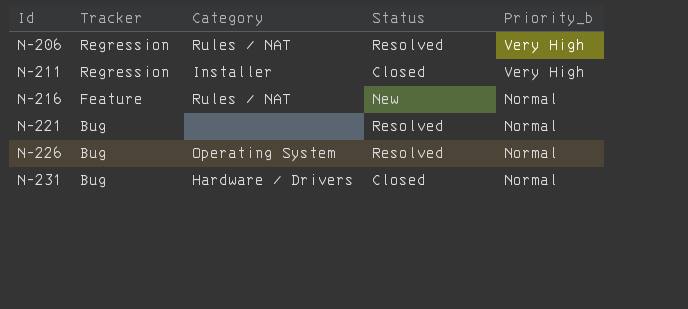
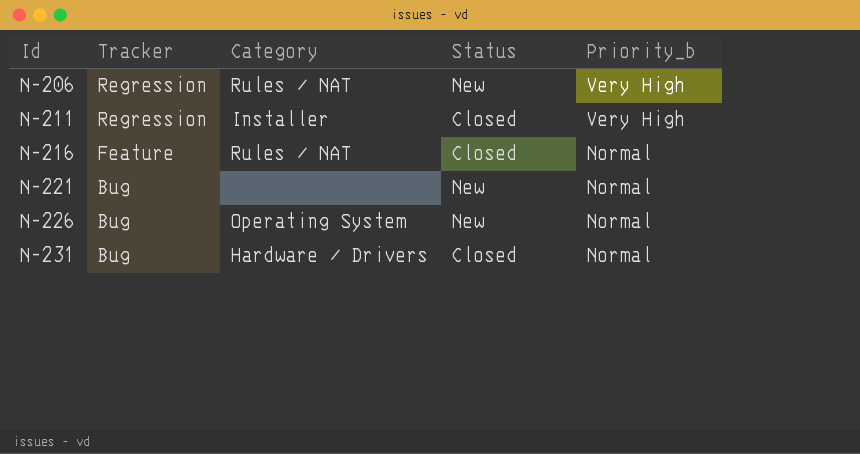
N-206 | Status: Resolved -> New
N-216 | Status: New -> Closed
N-221 | Status: Resolved -> New
N-226 | Status: Resolved -> New

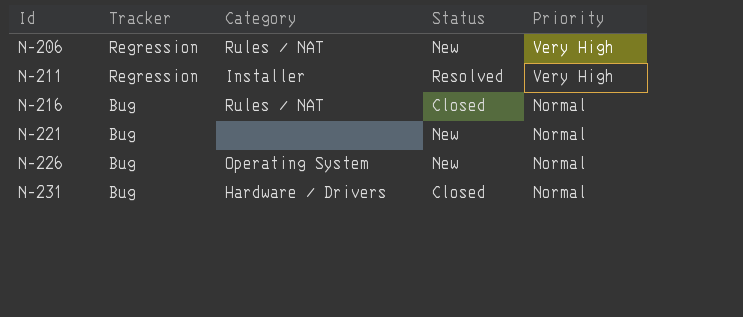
column name: Priority_b -> Priority
N-211 | Status: Closed -> Resolved
N-216 | Tracker: Feature -> Bug

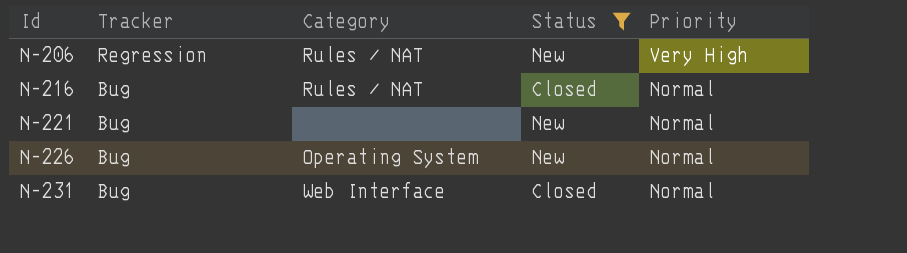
filter: none -> Status != Resolved
N-231 | Category: Hardware / Drivers -> Web Interface

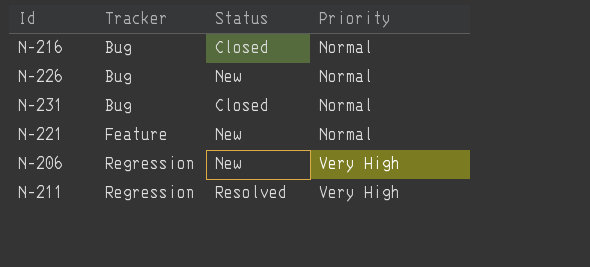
filter: Status != Resolved -> none
row order: Id ascending -> Tracker ascending
column Category | position: 3 -> none
N-221 | Tracker: Bug -> Feature

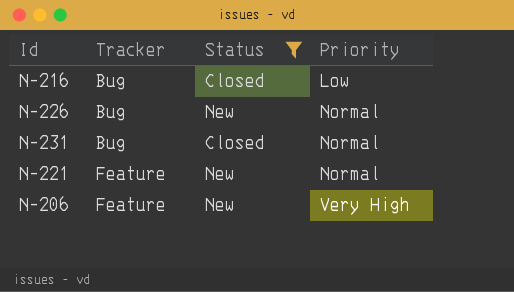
filter: none -> Status != Resolved
N-216 | Priority: Normal -> Low
N-206 | Tracker: Regression -> Feature

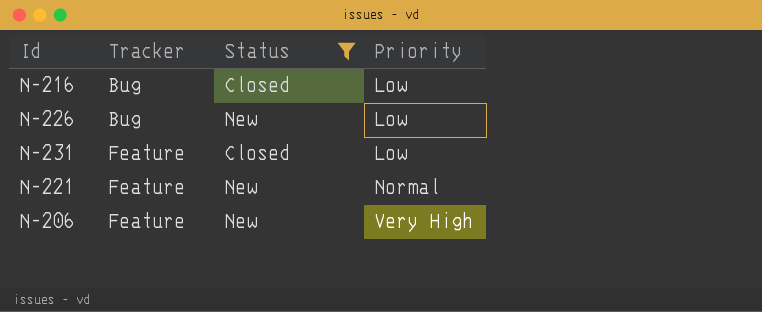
N-226 | Priority: Normal -> Low
N-231 | Tracker: Bug -> Feature
N-231 | Priority: Normal -> Low

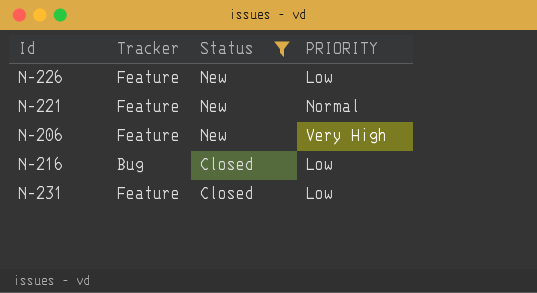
row order: Tracker ascending -> Status descending
column name: Priority -> PRIORITY
N-226 | Tracker: Bug -> Feature

